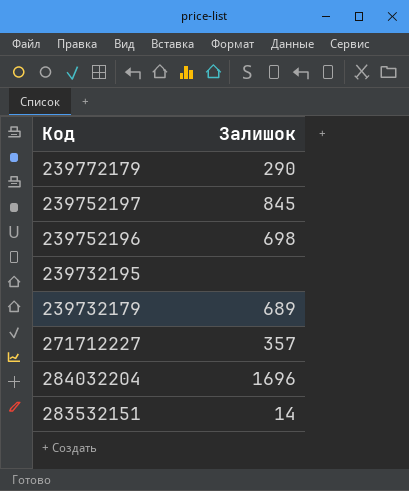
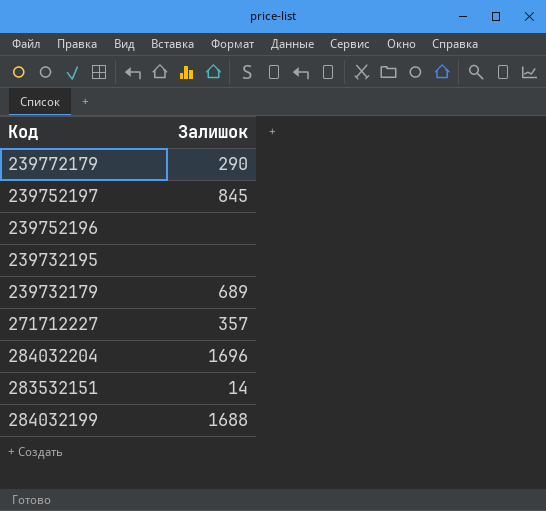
239752196 | Залишок: 698 -> none
row 284032199: none -> 1688

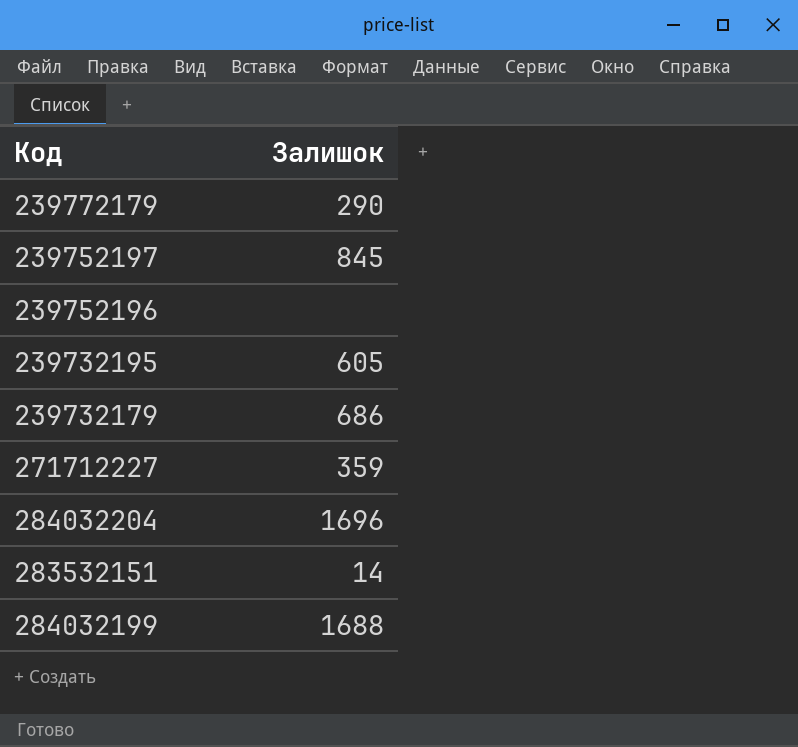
239732195 | Залишок: none -> 605
239732179 | Залишок: 689 -> 686
271712227 | Залишок: 357 -> 359

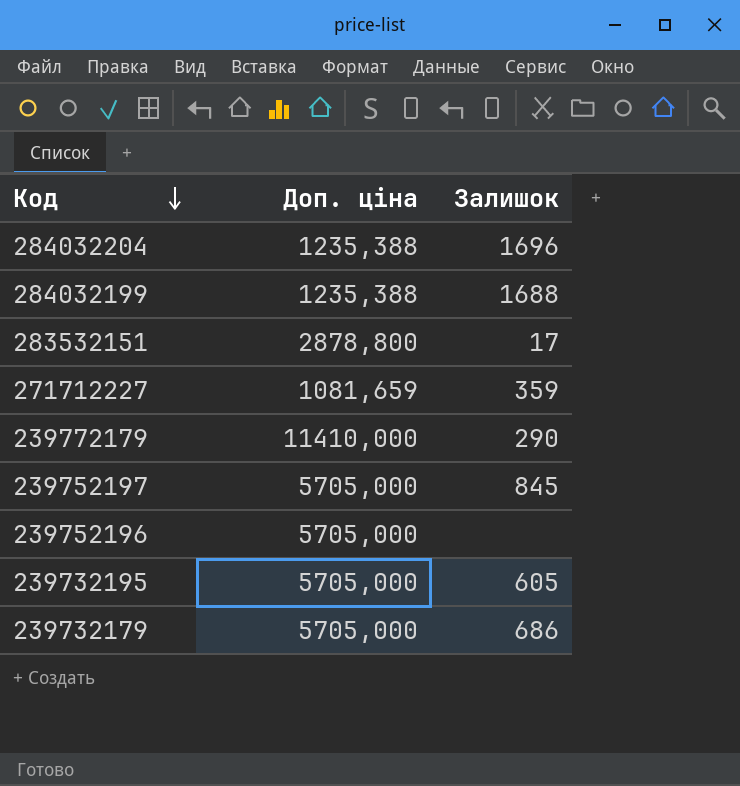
row order: none -> Код descending
column Доп. ціна | position: none -> 2
283532151 | Залишок: 14 -> 17

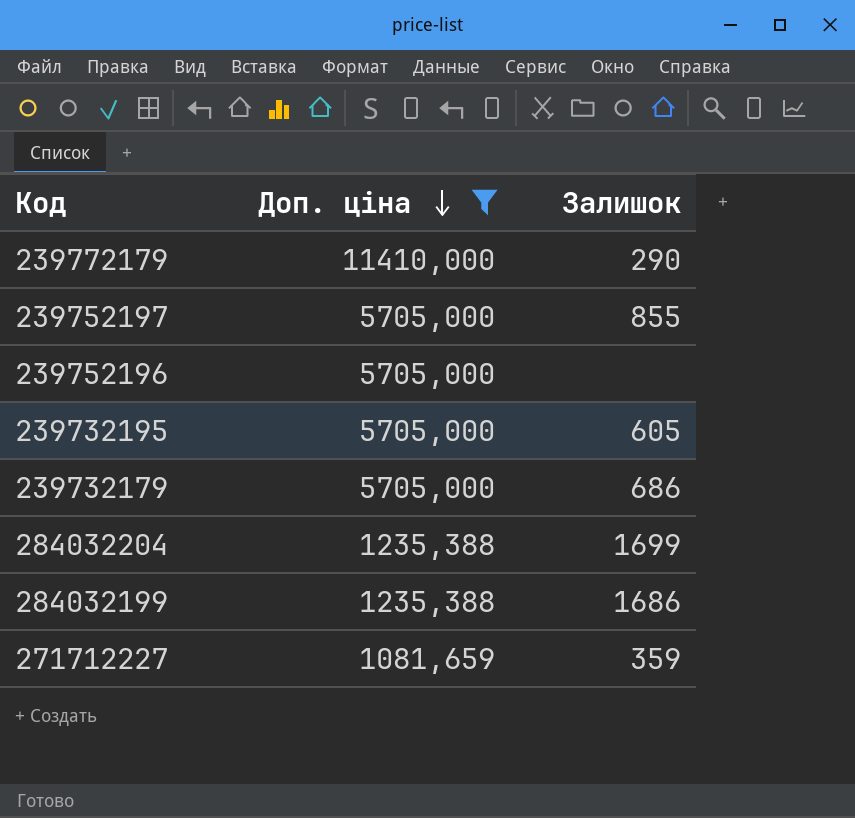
filter: none -> Доп. ціна != 2878,800
row order: Код descending -> Доп. ціна descending
239752197 | Залишок: 845 -> 855
284032204 | Залишок: 1696 -> 1699
284032199 | Залишок: 1688 -> 1686

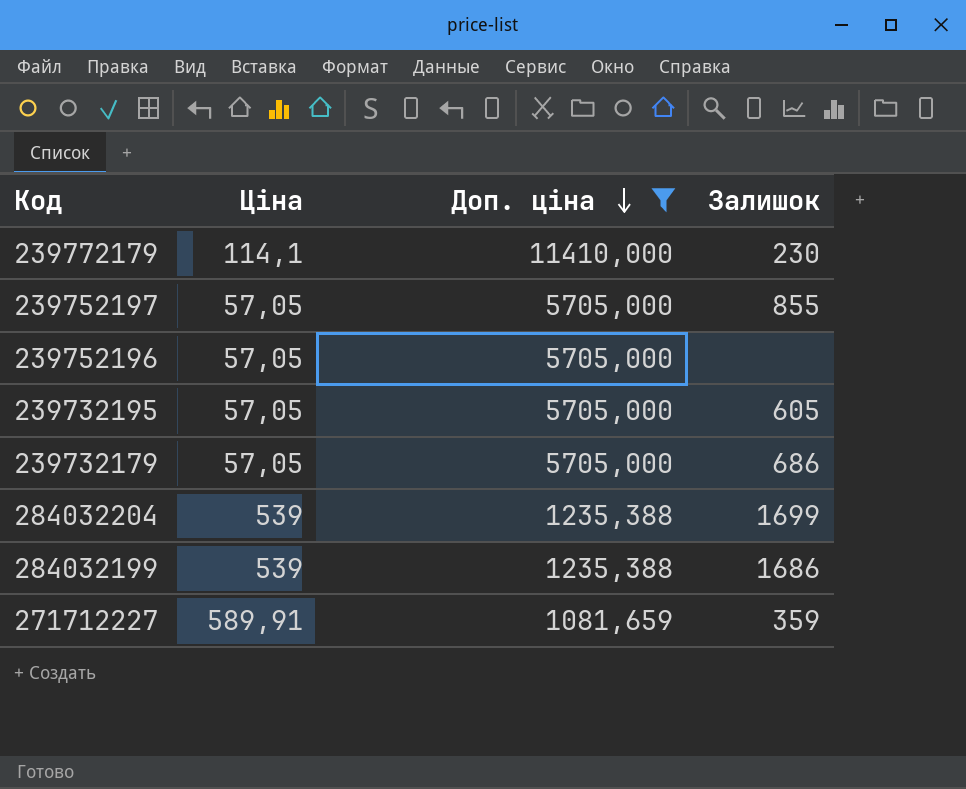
column Ціна | position: none -> 2
239772179 | Залишок: 290 -> 230

